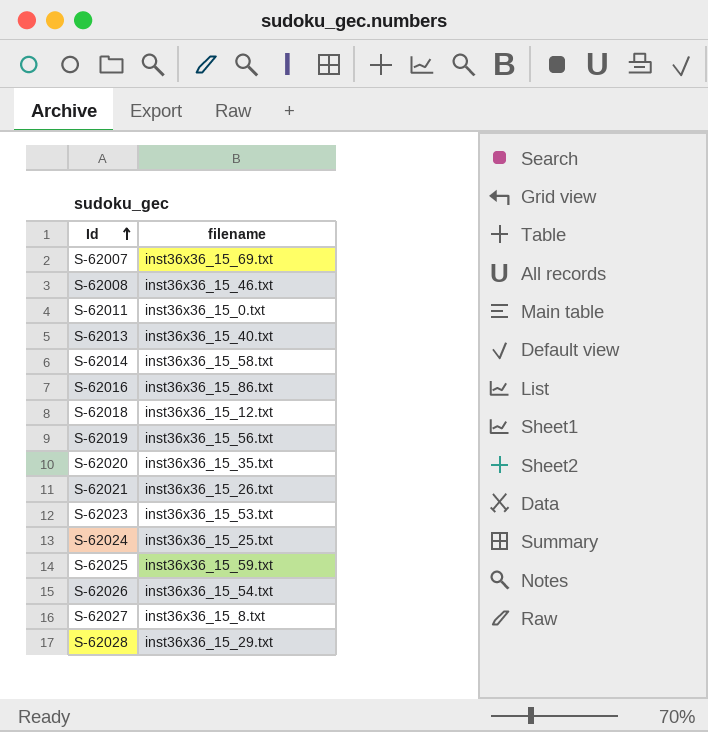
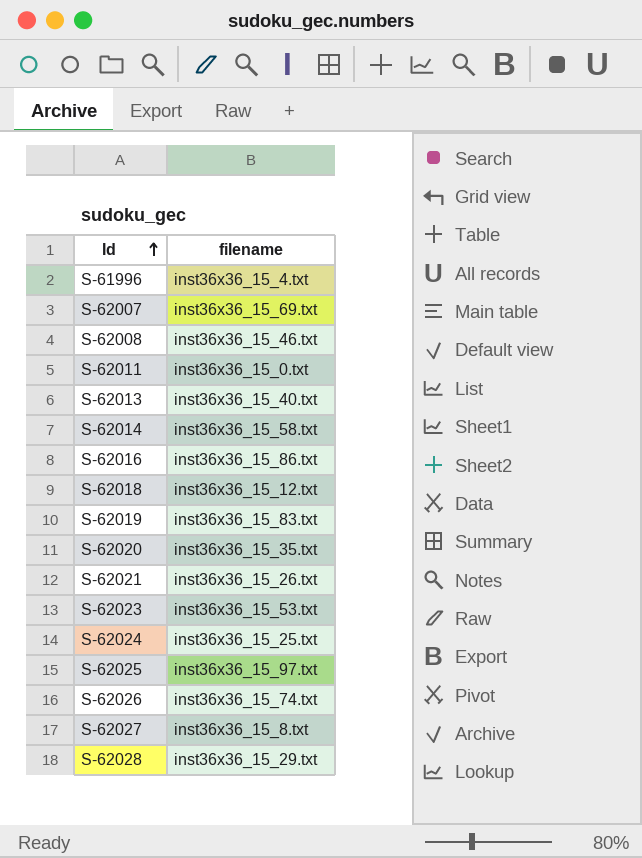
row S-61996: none -> inst36x36_15_4.txt
S-62019 | filename: inst36x36_15_56.txt -> inst36x36_15_83.txt
S-62025 | filename: inst36x36_15_59.txt -> inst36x36_15_97.txt
S-62026 | filename: inst36x36_15_54.txt -> inst36x36_15_74.txt

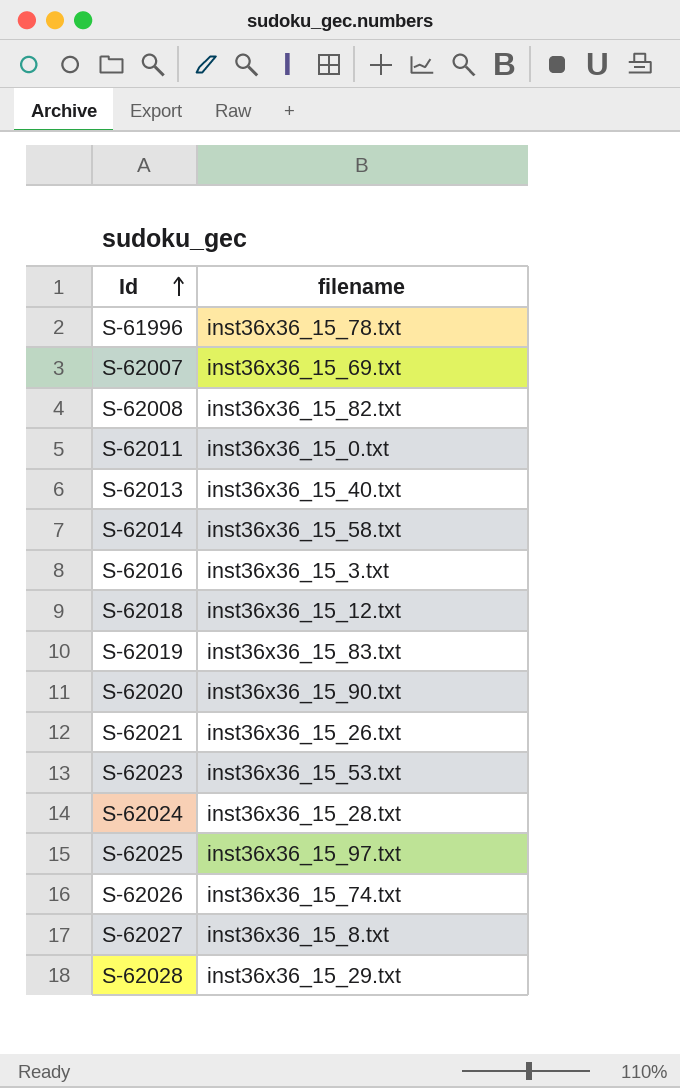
S-61996 | filename: inst36x36_15_4.txt -> inst36x36_15_78.txt
S-62008 | filename: inst36x36_15_46.txt -> inst36x36_15_82.txt
S-62016 | filename: inst36x36_15_86.txt -> inst36x36_15_3.txt
S-62020 | filename: inst36x36_15_35.txt -> inst36x36_15_90.txt
S-62024 | filename: inst36x36_15_25.txt -> inst36x36_15_28.txt

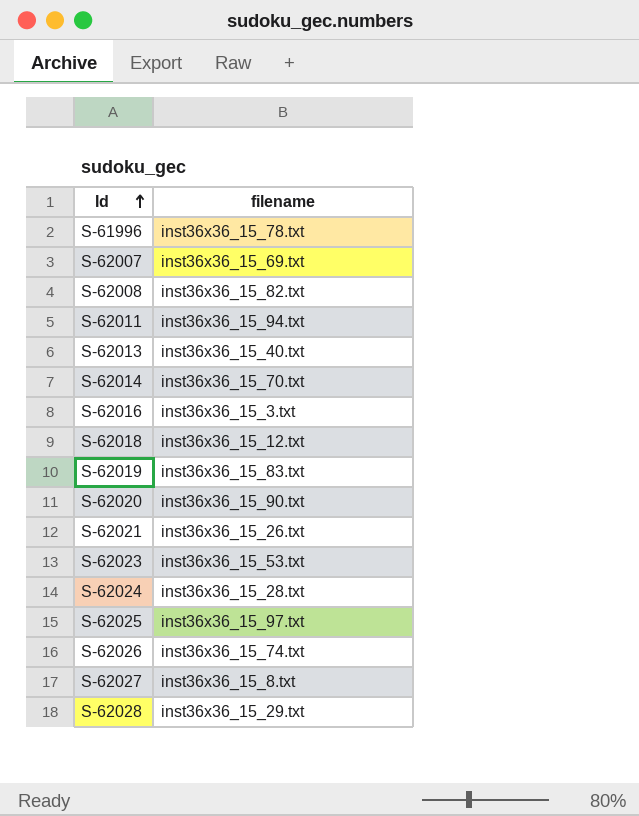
S-62011 | filename: inst36x36_15_0.txt -> inst36x36_15_94.txt
S-62014 | filename: inst36x36_15_58.txt -> inst36x36_15_70.txt

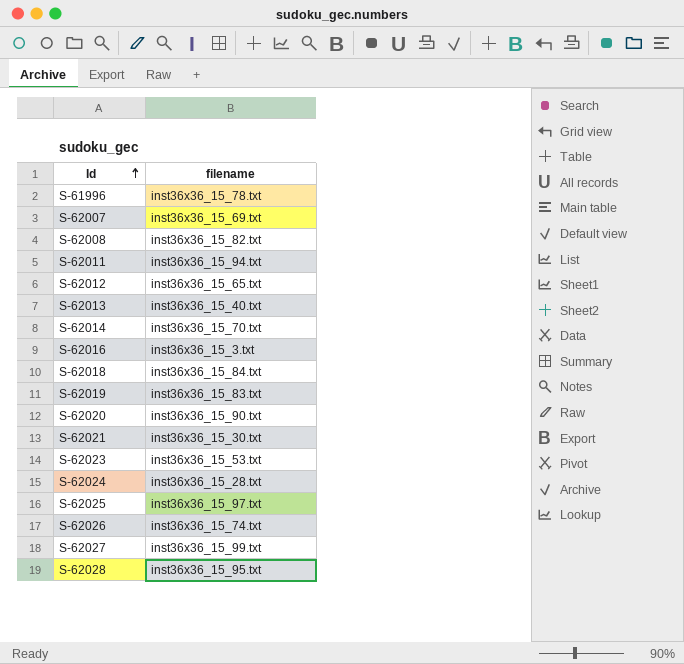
row S-62012: none -> inst36x36_15_65.txt
S-62018 | filename: inst36x36_15_12.txt -> inst36x36_15_84.txt
S-62021 | filename: inst36x36_15_26.txt -> inst36x36_15_30.txt
S-62027 | filename: inst36x36_15_8.txt -> inst36x36_15_99.txt
S-62028 | filename: inst36x36_15_29.txt -> inst36x36_15_95.txt

